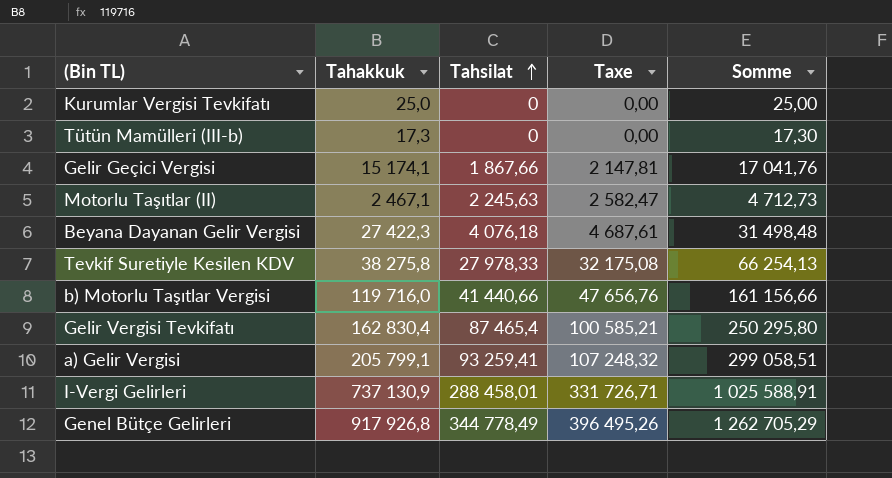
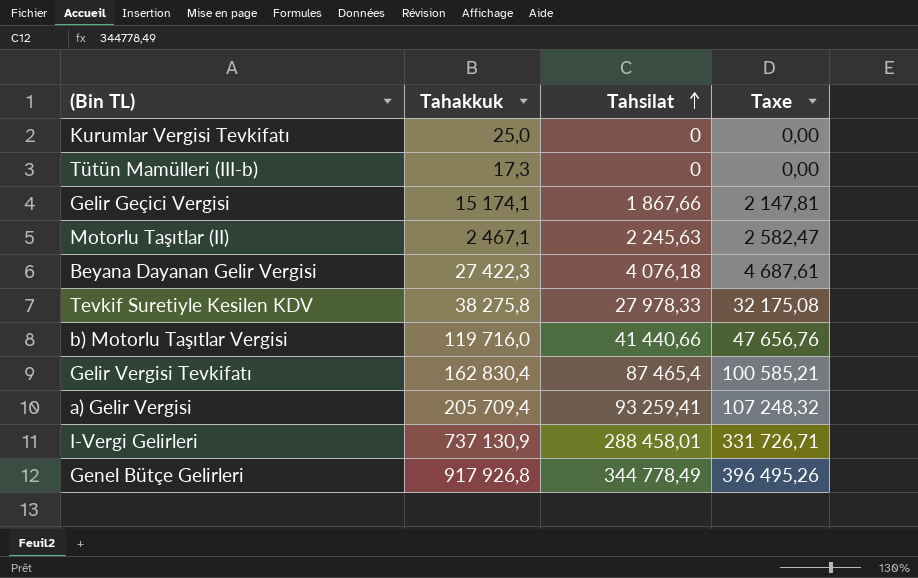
column Somme | formula: [Tahakkuk] + [Tahsilat] -> none
a) Gelir Vergisi | Tahakkuk: 205 799,1 -> 205 709,4

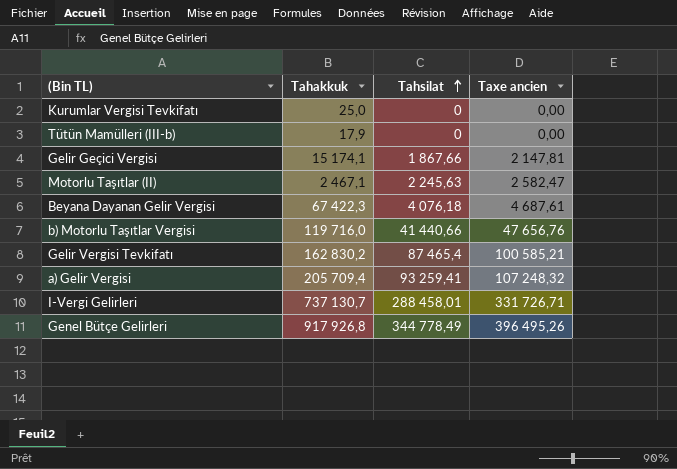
column name: Taxe -> Taxe ancien
row Tevkif Suretiyle Kesilen KDV: 38 275,8 | 27 978,33 | 32 175,08 -> none
Tütün Mamülleri (III-b) | Tahakkuk: 17,3 -> 17,9
Beyana Dayanan Gelir Vergisi | Tahakkuk: 27 422,3 -> 67 422,3
Gelir Vergisi Tevkifatı | Tahakkuk: 162 830,4 -> 162 830,2
I-Vergi Gelirleri | Tahakkuk: 737 130,9 -> 737 130,7

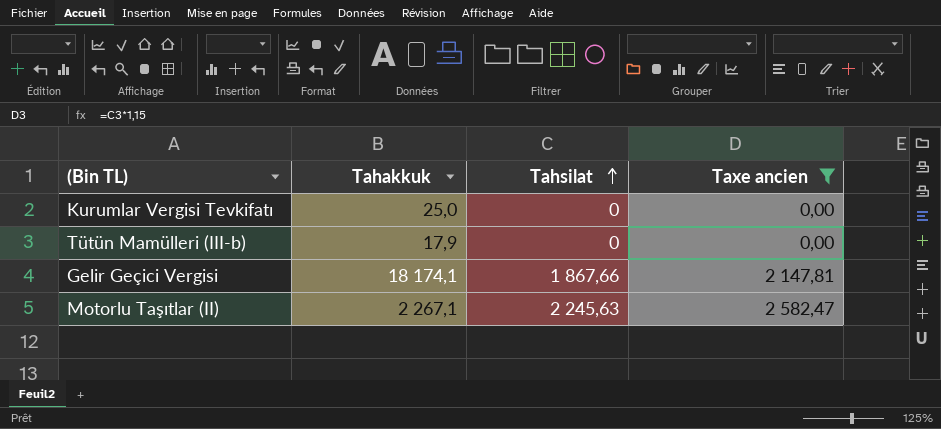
filter: none -> Taxe ancien <= 2 582,47
Gelir Geçici Vergisi | Tahakkuk: 15 174,1 -> 18 174,1
Motorlu Taşıtlar (II) | Tahakkuk: 2 467,1 -> 2 267,1

